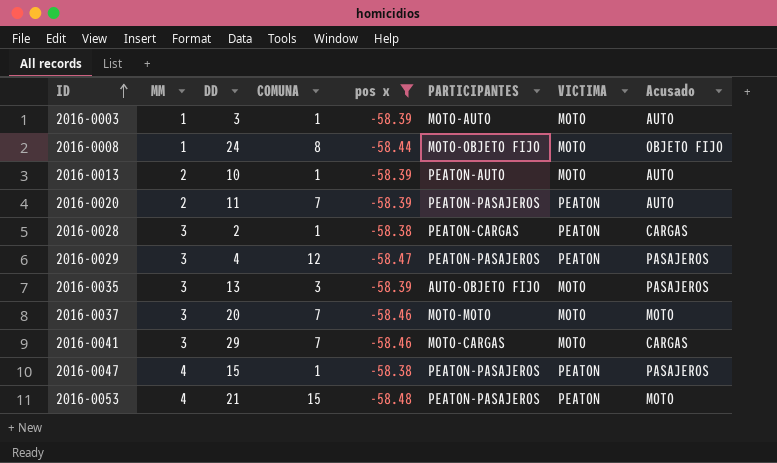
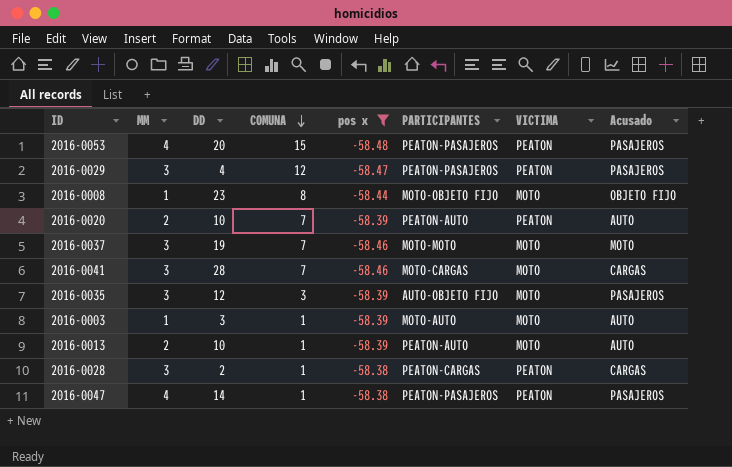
row order: ID ascending -> COMUNA descending
2016-0053 | DD: 21 -> 20
2016-0053 | Acusado: MOTO -> PASAJEROS
2016-0008 | DD: 24 -> 23
2016-0020 | DD: 11 -> 10
2016-0020 | PARTICIPANTES: PEATON-PASAJEROS -> PEATON-AUTO
2016-0037 | DD: 20 -> 19
2016-0041 | DD: 29 -> 28
2016-0035 | DD: 13 -> 12
2016-0047 | DD: 15 -> 14

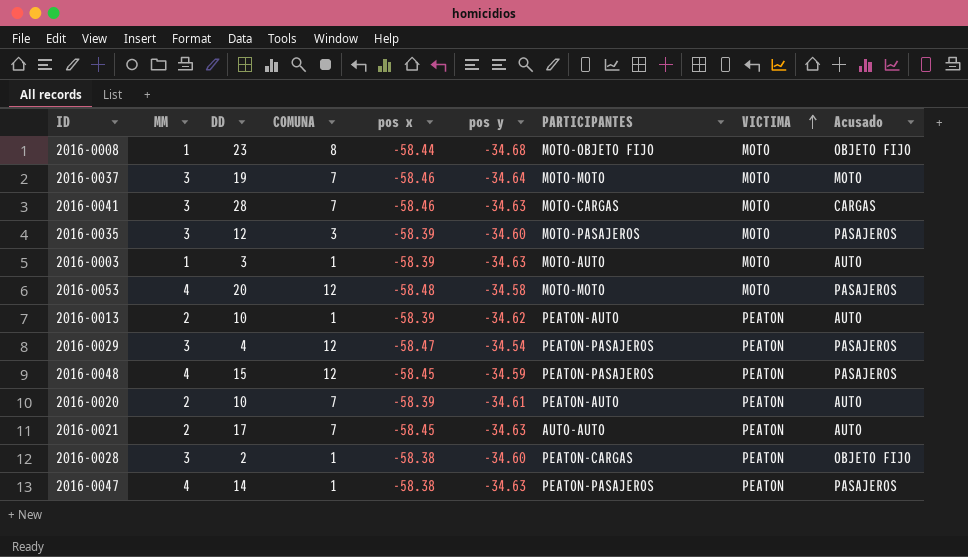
filter: pos x != -58.45 -> none
row order: COMUNA descending -> VICTIMA ascending
column pos y | position: none -> 6
2016-0035 | PARTICIPANTES: AUTO-OBJETO FIJO -> MOTO-PASAJEROS
2016-0053 | COMUNA: 15 -> 12
2016-0053 | PARTICIPANTES: PEATON-PASAJEROS -> MOTO-MOTO
2016-0053 | VICTIMA: PEATON -> MOTO
2016-0013 | VICTIMA: MOTO -> PEATON
2016-0028 | Acusado: CARGAS -> OBJETO FIJO

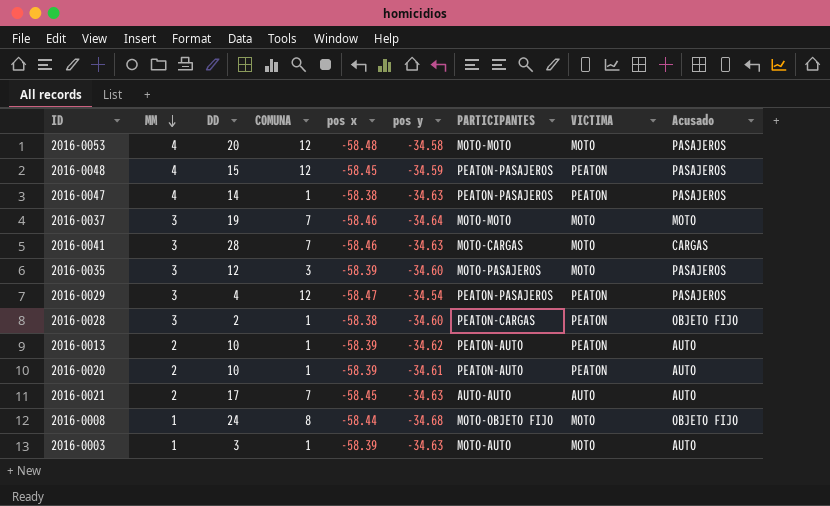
row order: VICTIMA ascending -> MM descending
2016-0020 | COMUNA: 7 -> 1
2016-0021 | VICTIMA: PEATON -> AUTO
2016-0008 | DD: 23 -> 24

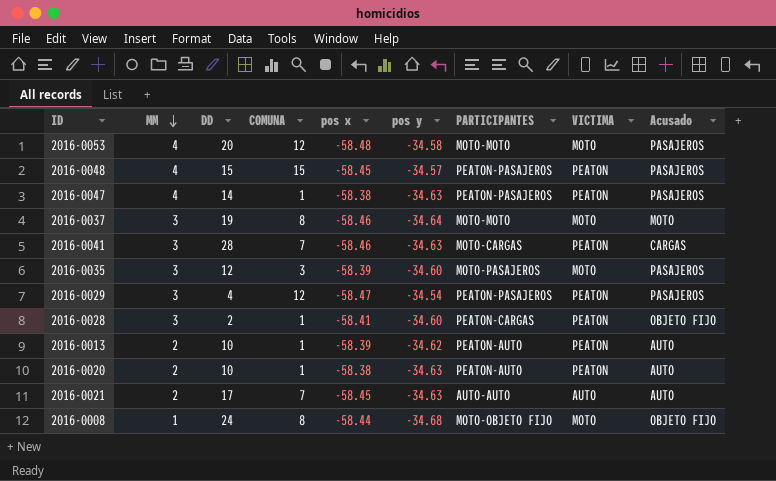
row 2016-0003: 1 | 3 | 1 | -58.39 | -34.63 | MOTO-AUTO | MOTO | AUTO -> none
2016-0048 | COMUNA: 12 -> 15
2016-0048 | pos y: -34.59 -> -34.57
2016-0037 | COMUNA: 7 -> 8
2016-0041 | VICTIMA: MOTO -> PEATON
2016-0028 | pos x: -58.38 -> -58.41
2016-0020 | pos x: -58.39 -> -58.38
2016-0020 | pos y: -34.61 -> -34.63

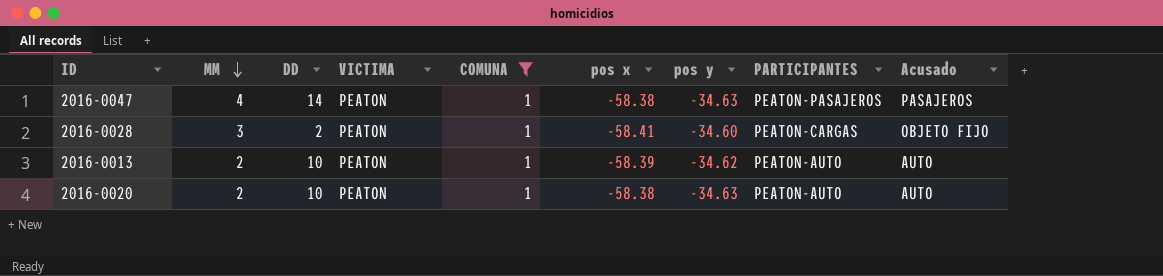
filter: none -> COMUNA = 1
column VICTIMA | position: 8 -> 4

